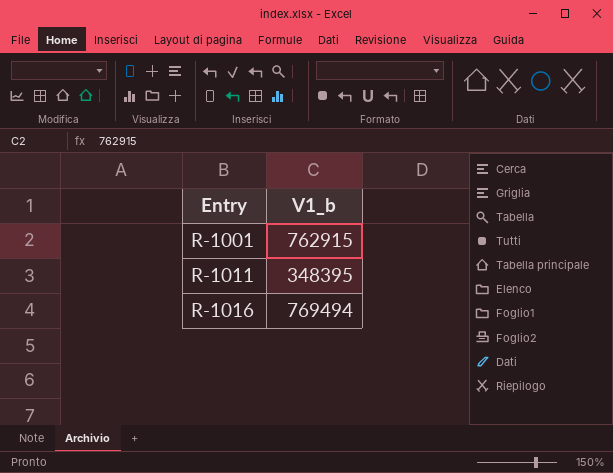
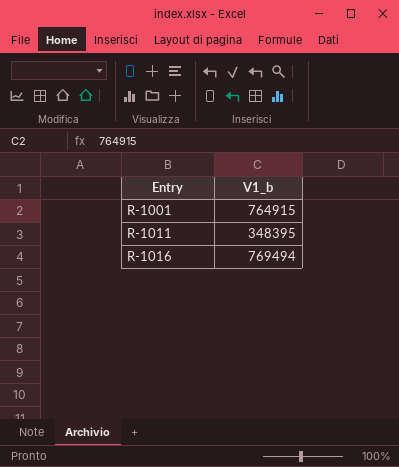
R-1001 | V1_b: 762915 -> 764915

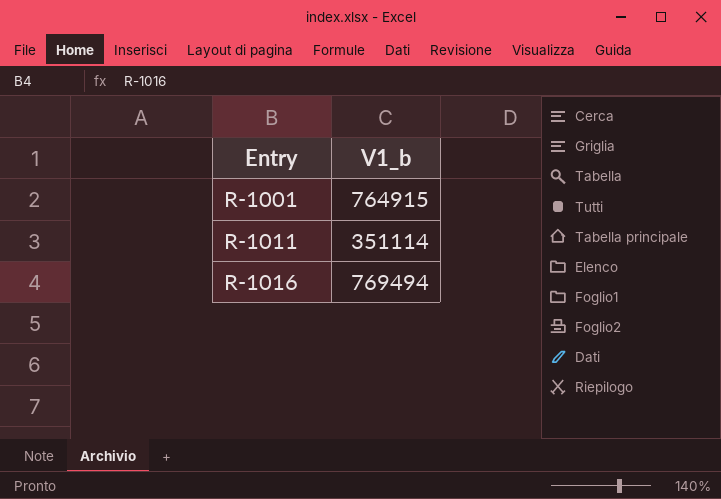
R-1011 | V1_b: 348395 -> 351114

